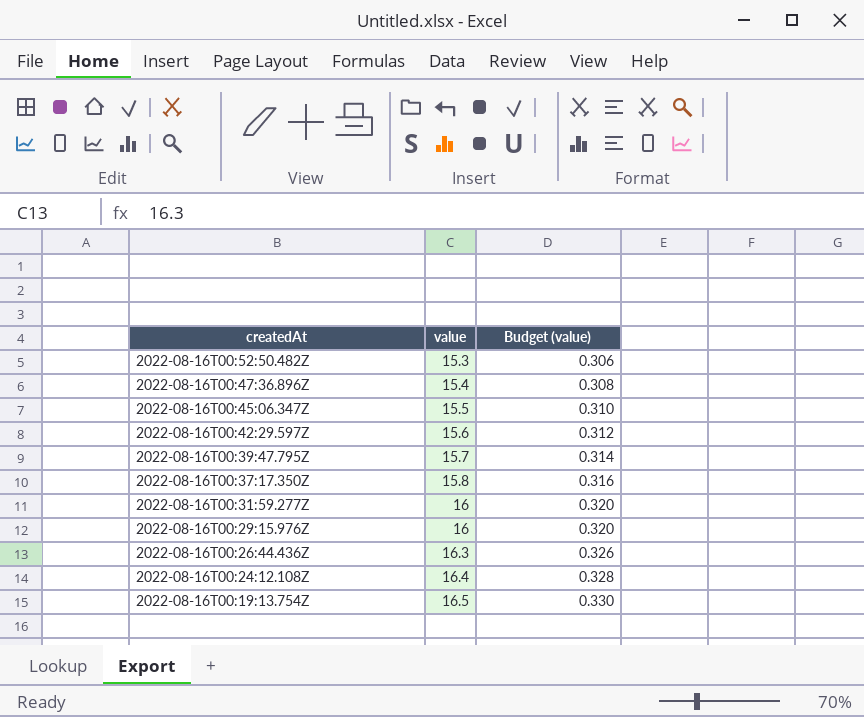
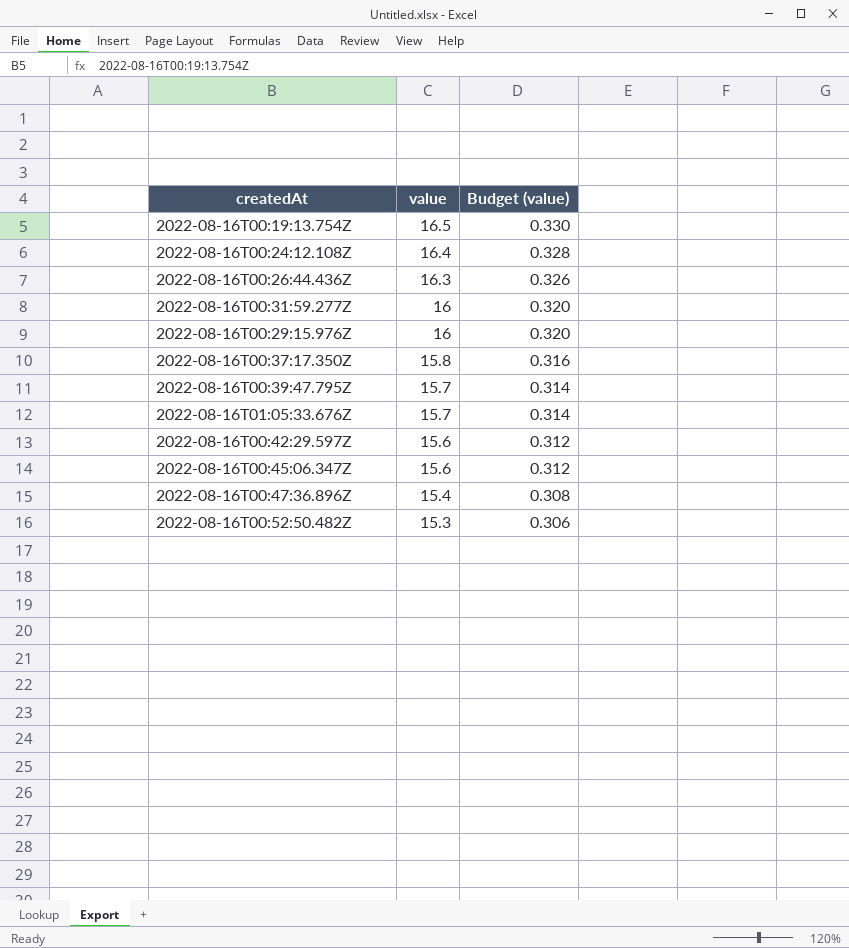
row order: createdAt descending -> value descending
row 2022-08-16T01:05:33.676Z: none -> 15.7 | 0.314
2022-08-16T00:45:06.347Z | value: 15.5 -> 15.6
2022-08-16T00:45:06.347Z | Budget (value): 0.310 -> 0.312

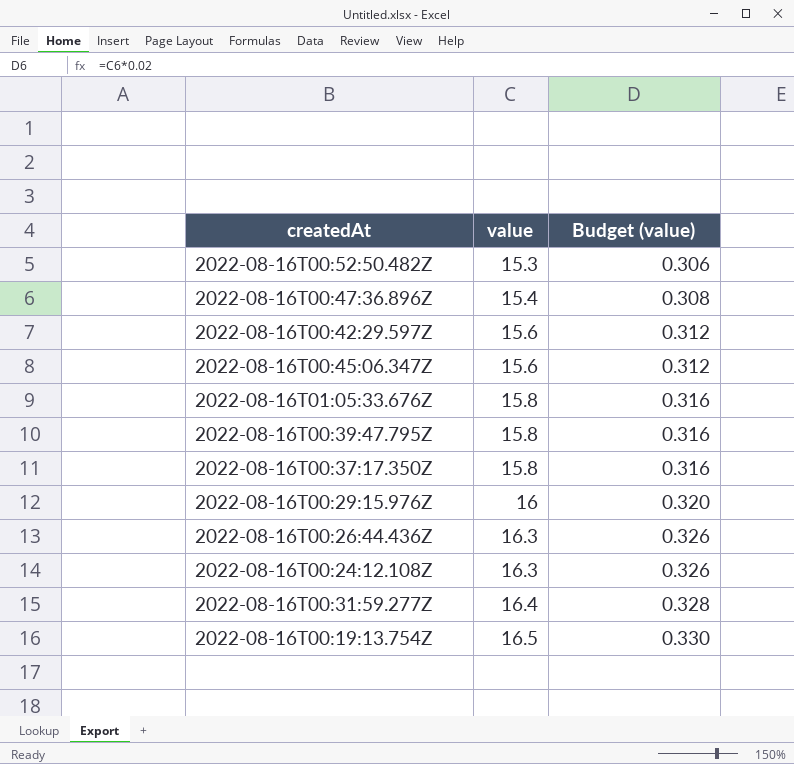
row order: value descending -> value ascending
2022-08-16T01:05:33.676Z | value: 15.7 -> 15.8
2022-08-16T01:05:33.676Z | Budget (value): 0.314 -> 0.316
2022-08-16T00:39:47.795Z | value: 15.7 -> 15.8
2022-08-16T00:39:47.795Z | Budget (value): 0.314 -> 0.316
2022-08-16T00:24:12.108Z | value: 16.4 -> 16.3
2022-08-16T00:24:12.108Z | Budget (value): 0.328 -> 0.326
2022-08-16T00:31:59.277Z | value: 16 -> 16.4
2022-08-16T00:31:59.277Z | Budget (value): 0.320 -> 0.328

